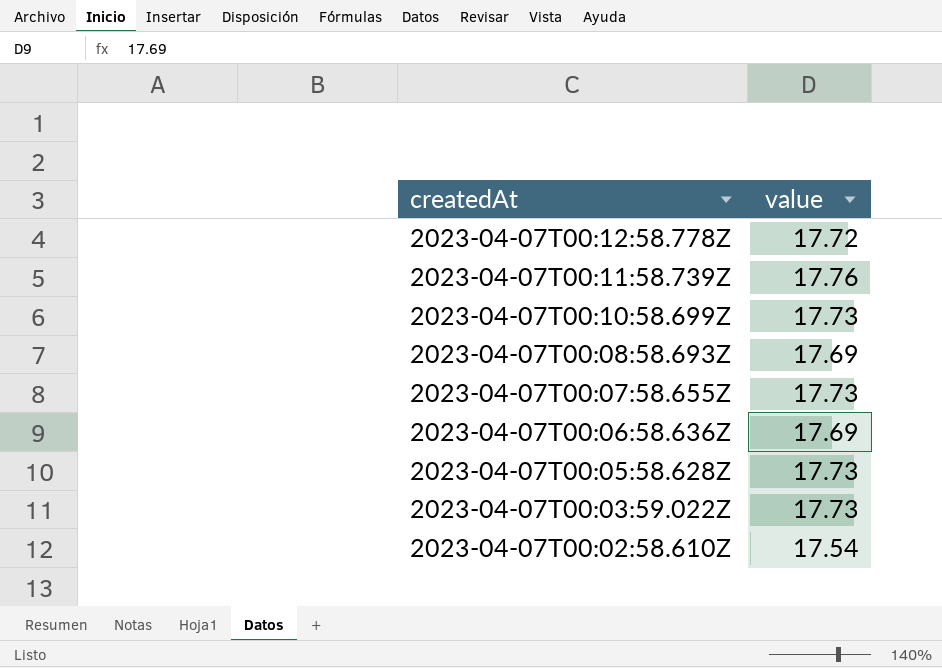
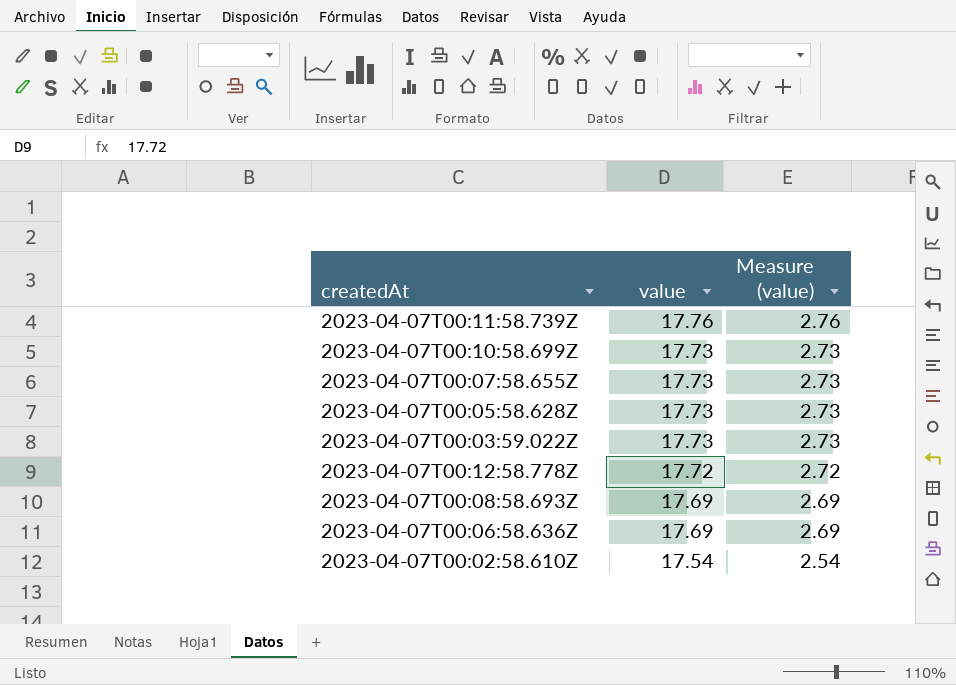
row order: createdAt descending -> value descending
column Measure (value) | formula: none -> [value] - 15

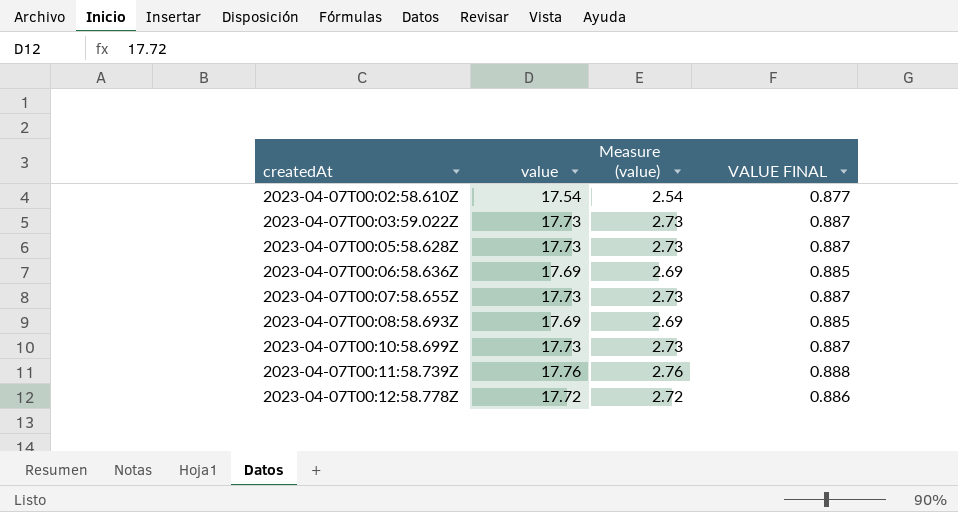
row order: value descending -> createdAt ascending
column VALUE FINAL | formula: none -> [value] * 0.05

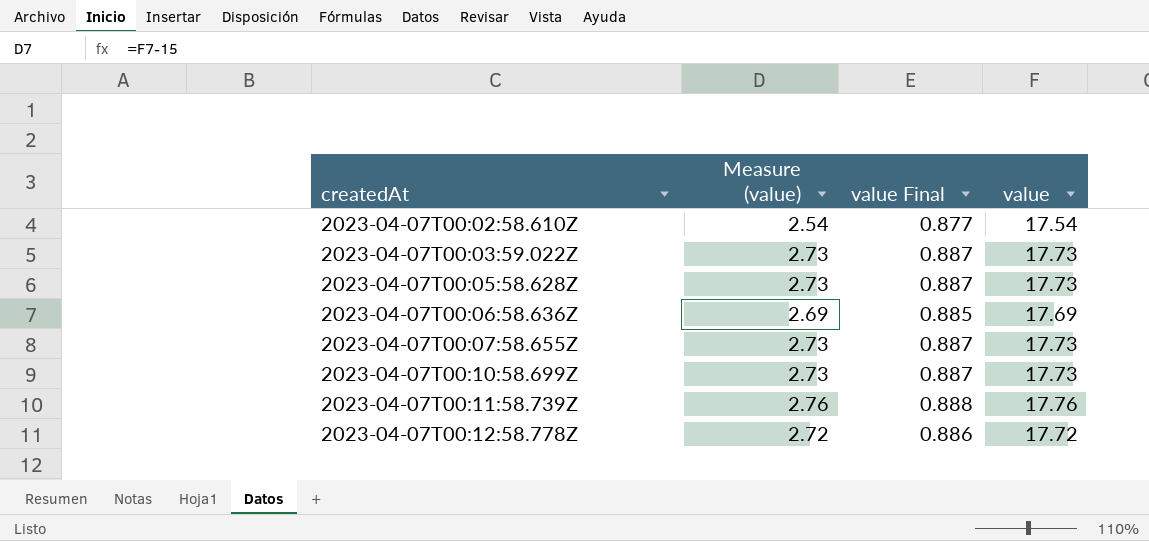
column name: VALUE FINAL -> value Final
column value | position: 2 -> 4
row 2023-04-07T00:08:58.693Z: 17.69 | 2.69 | 0.885 -> none

